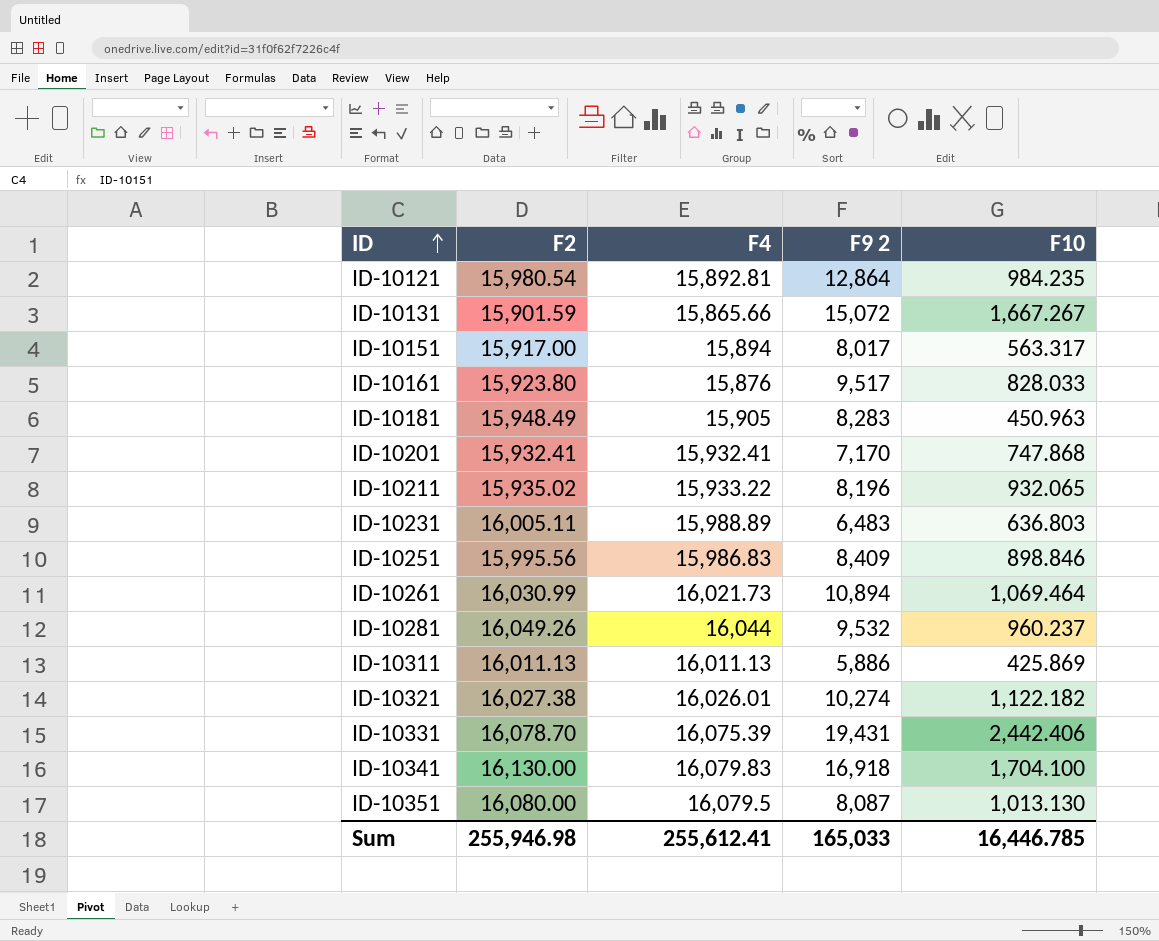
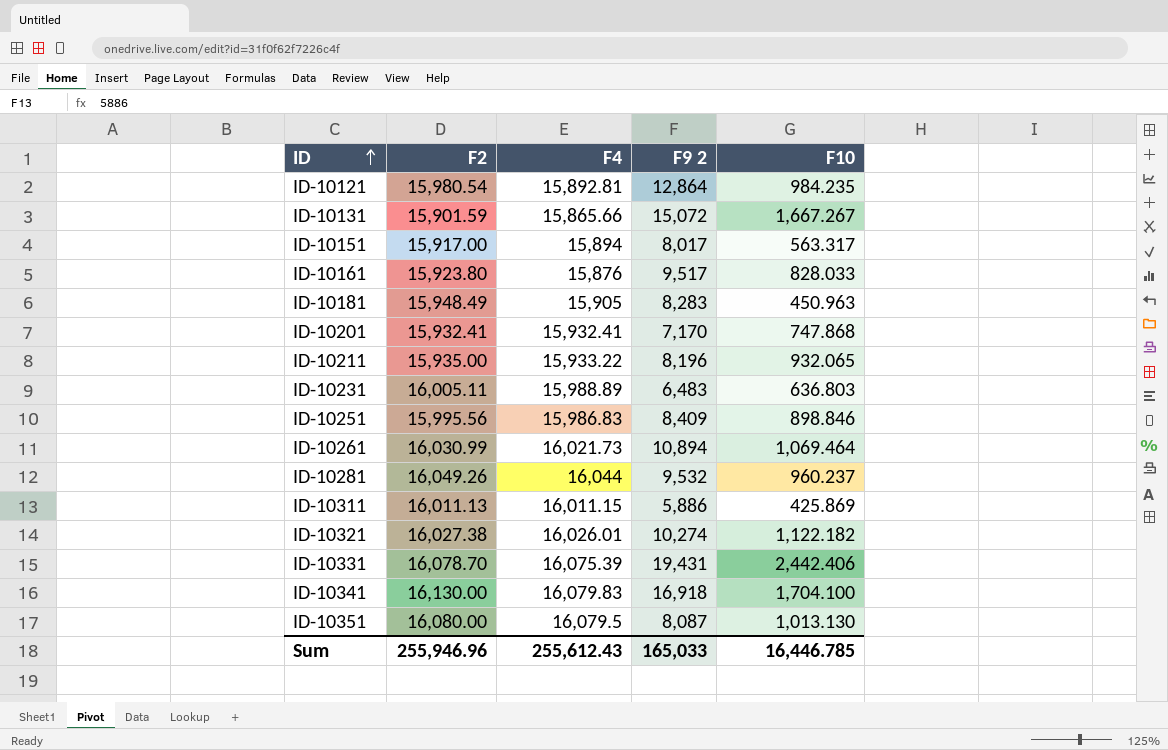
ID-10211 | F2: 15,935.02 -> 15,935.00
ID-10311 | F4: 16,011.13 -> 16,011.15
Sum | F2: 255,946.98 -> 255,946.96
Sum | F4: 255,612.41 -> 255,612.43

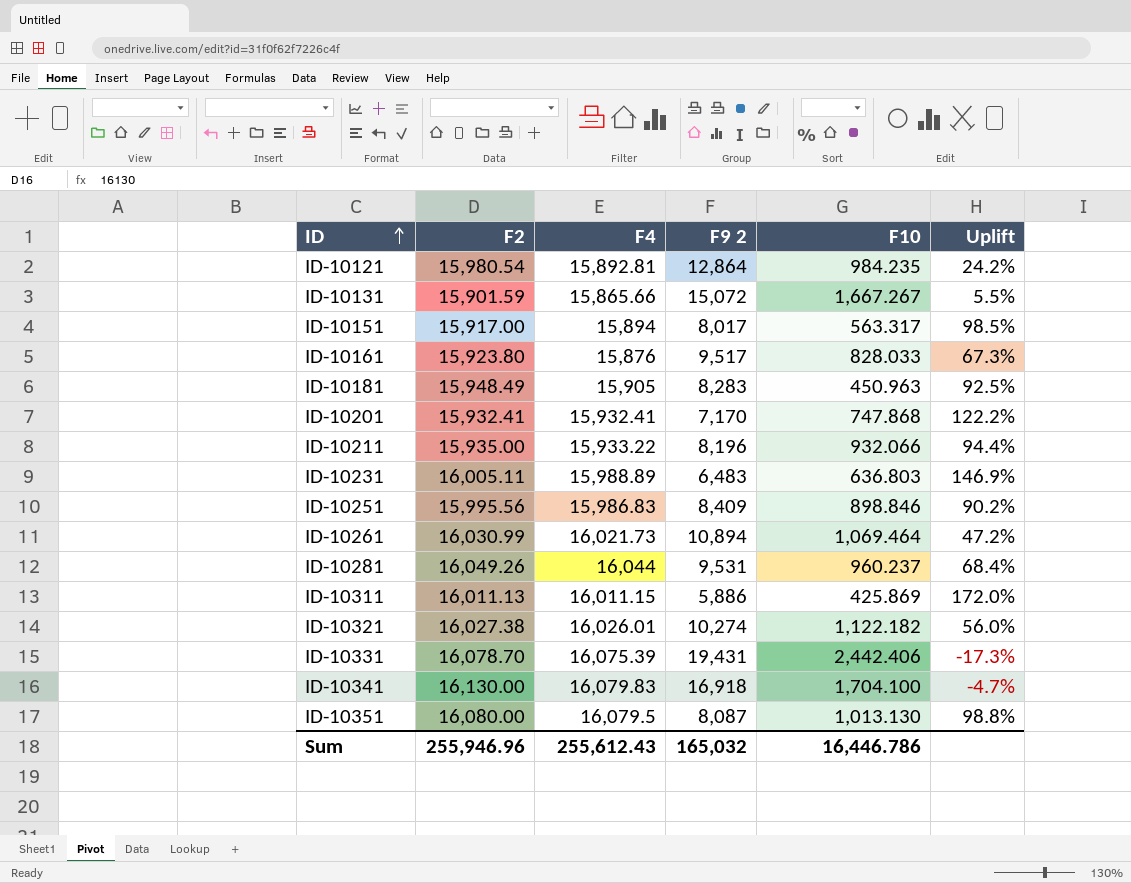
column Uplift | formula: none -> ([F2] - [F9 2]) / [F9 2]
ID-10211 | F10: 932.065 -> 932.066
ID-10281 | F9 2: 9,532 -> 9,531
Sum | F9 2: 165,033 -> 165,032
Sum | F10: 16,446.785 -> 16,446.786

